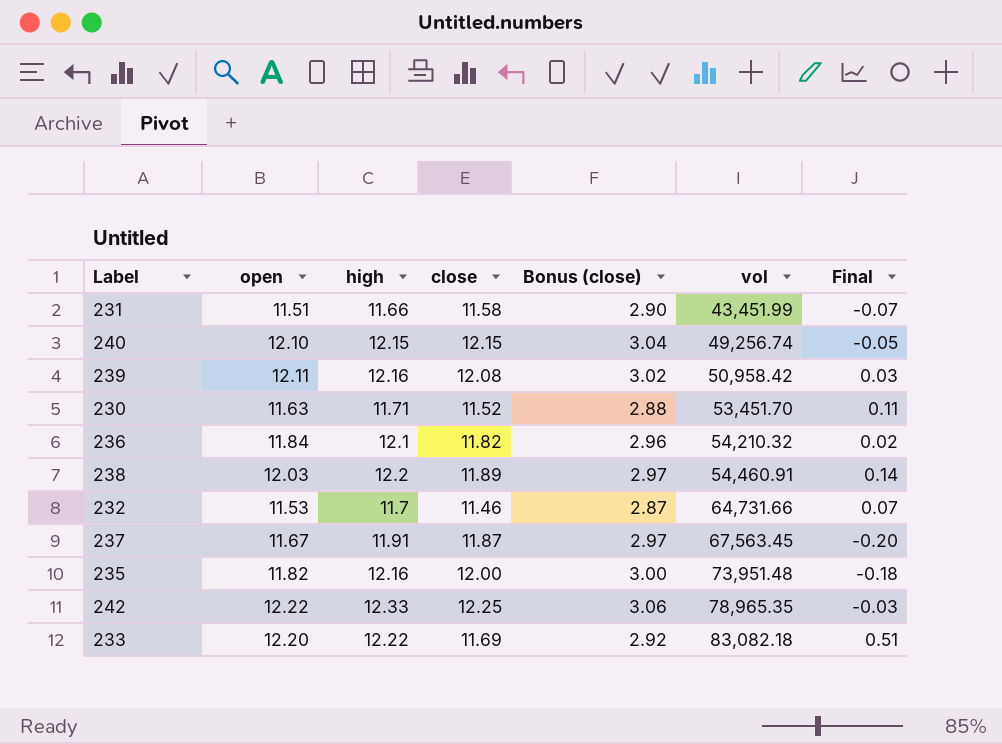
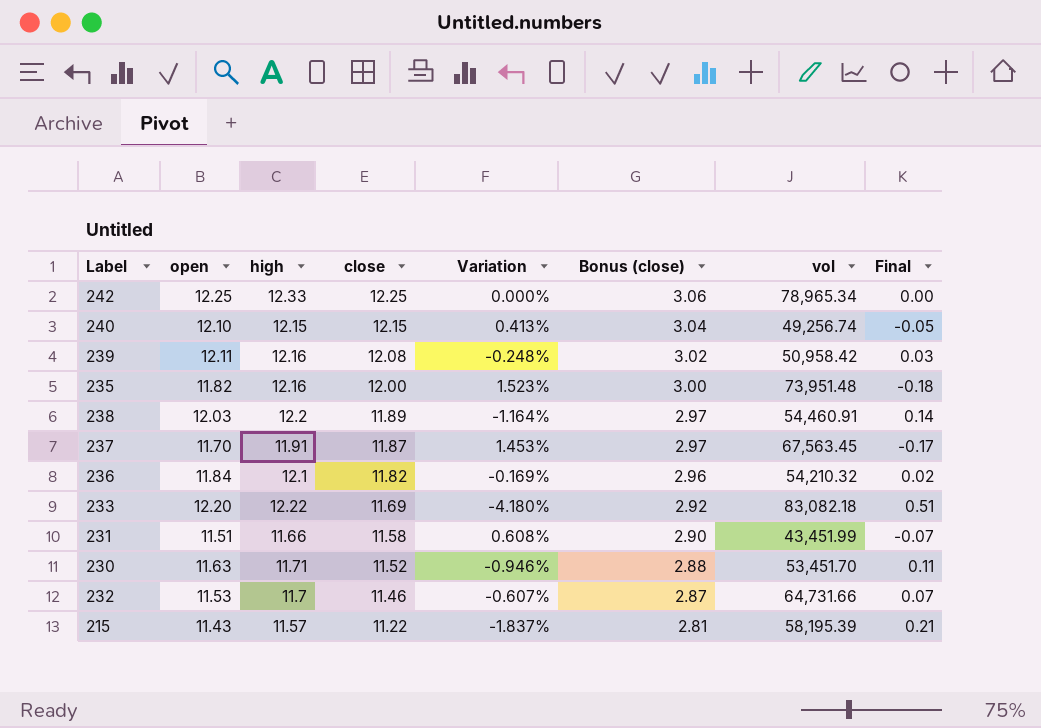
row order: vol ascending -> close descending
column Variation | formula: none -> ([close] - [open]) / [open]
242 | open: 12.22 -> 12.25
242 | vol: 78,965.35 -> 78,965.34
242 | Final: -0.03 -> 0.00
237 | open: 11.67 -> 11.70
237 | Final: -0.20 -> -0.17
row 215: none -> 11.43 | 11.57 | 11.22 | -1.837% | 2.81 | 58,195.39 | 0.21

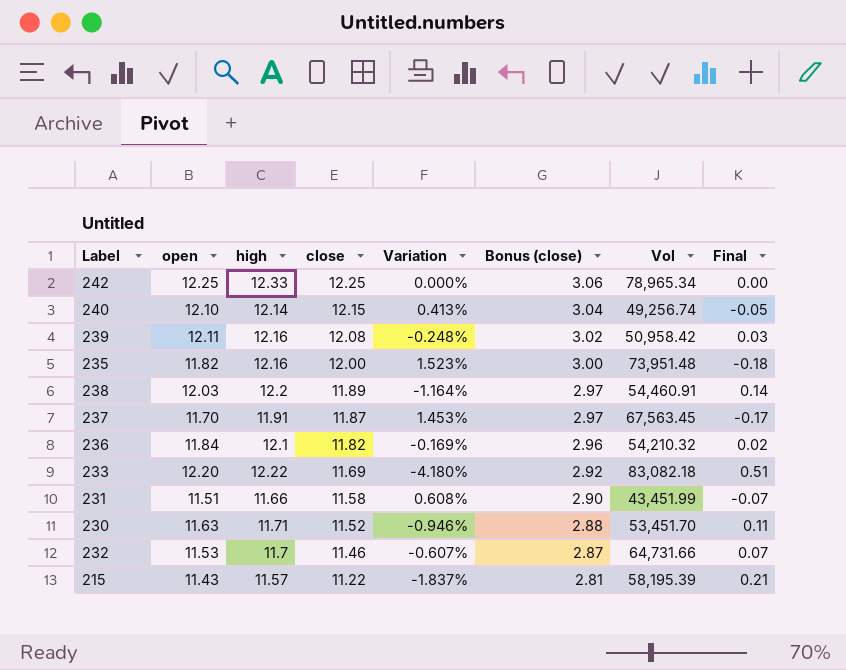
column name: vol -> Vol
240 | high: 12.15 -> 12.14

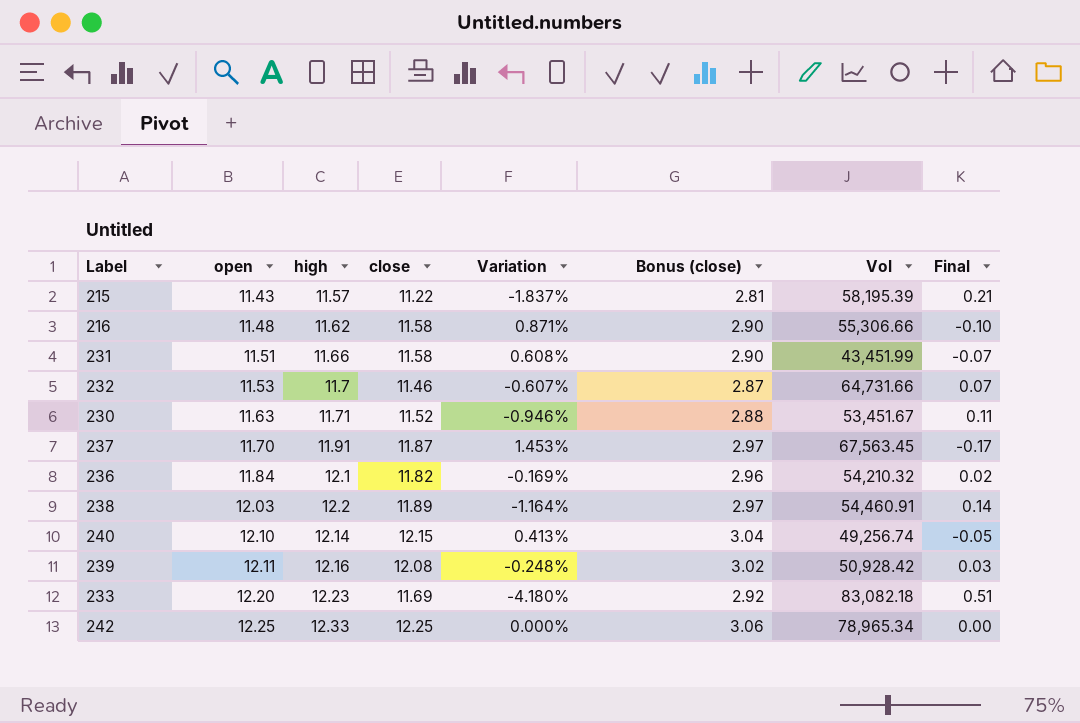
row order: close descending -> open ascending
row 235: 11.82 | 12.16 | 12.00 | 1.523% | 3.00 | 73,951.48 | -0.18 -> none
row 216: none -> 11.48 | 11.62 | 11.58 | 0.871% | 2.90 | 55,306.66 | -0.10
230 | Vol: 53,451.70 -> 53,451.67
239 | Vol: 50,958.42 -> 50,928.42
233 | high: 12.22 -> 12.23

